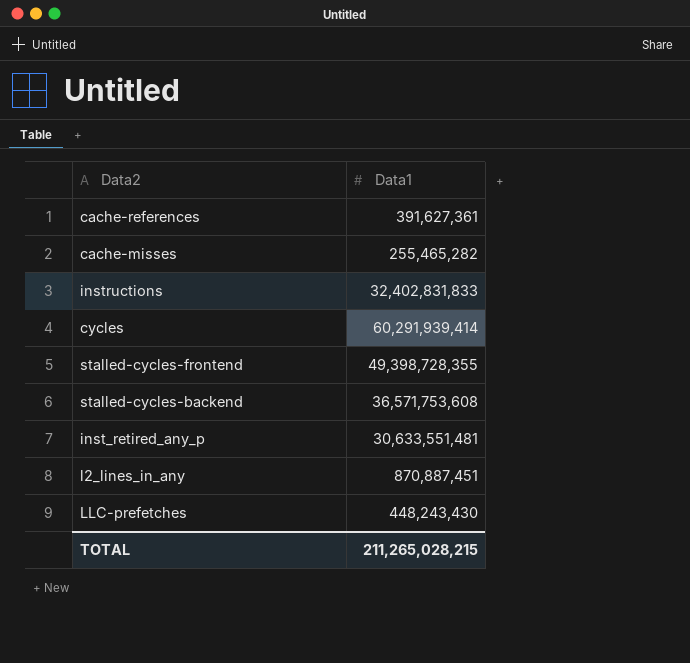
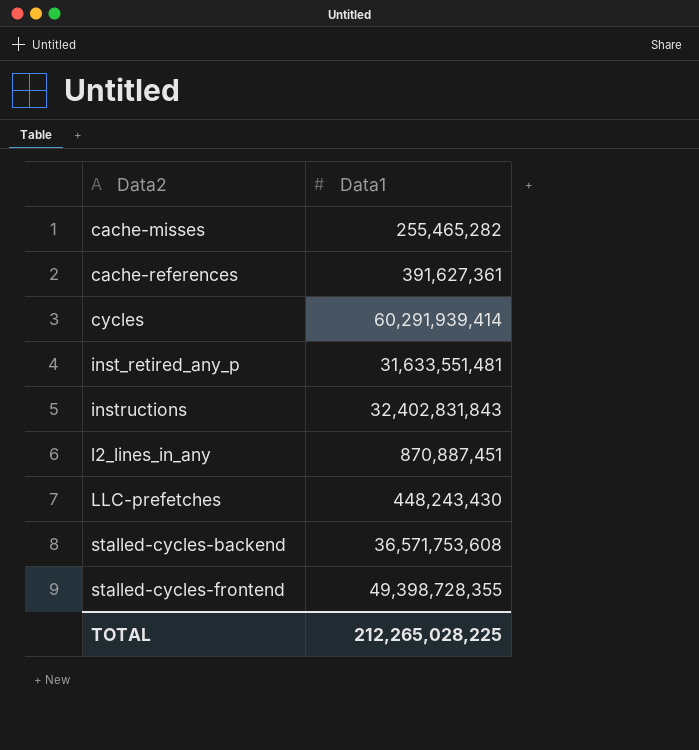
row order: none -> Data2 ascending
inst_retired_any_p | Data1: 30,633,551,481 -> 31,633,551,481
instructions | Data1: 32,402,831,833 -> 32,402,831,843
TOTAL | Data1: 211,265,028,215 -> 212,265,028,225

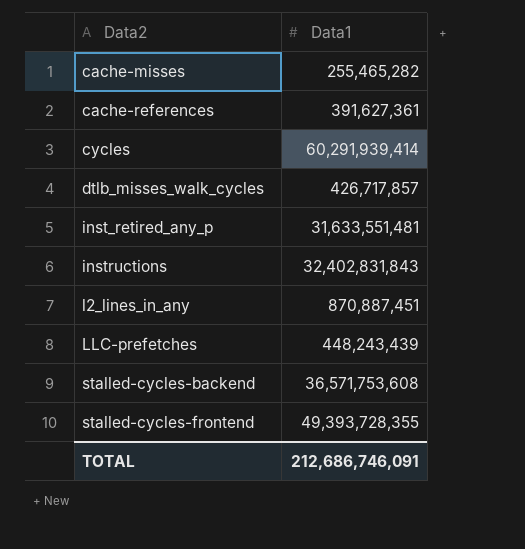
row dtlb_misses_walk_cycles: none -> 426,717,857
LLC-prefetches | Data1: 448,243,430 -> 448,243,439
stalled-cycles-frontend | Data1: 49,398,728,355 -> 49,393,728,355
TOTAL | Data1: 212,265,028,225 -> 212,686,746,091

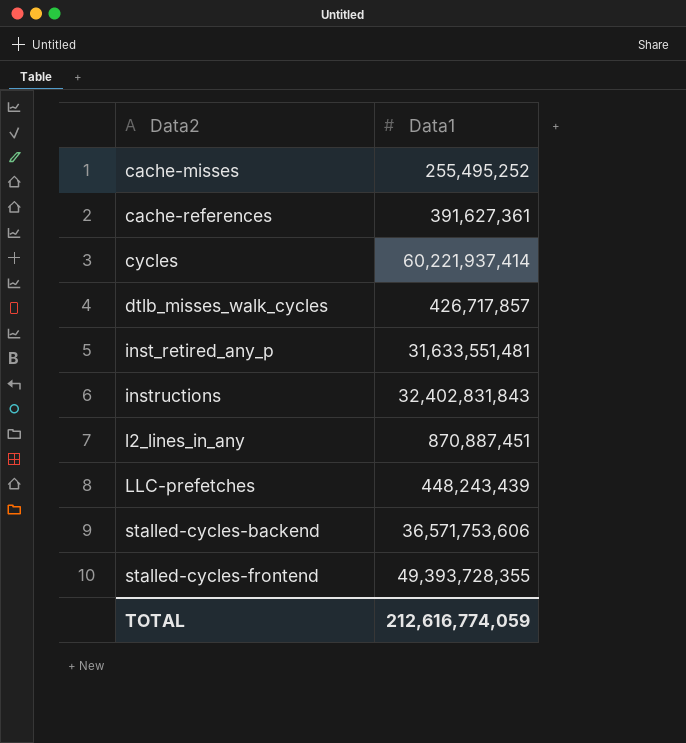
cache-misses | Data1: 255,465,282 -> 255,495,252
cycles | Data1: 60,291,939,414 -> 60,221,937,414
stalled-cycles-backend | Data1: 36,571,753,608 -> 36,571,753,606
TOTAL | Data1: 212,686,746,091 -> 212,616,774,059

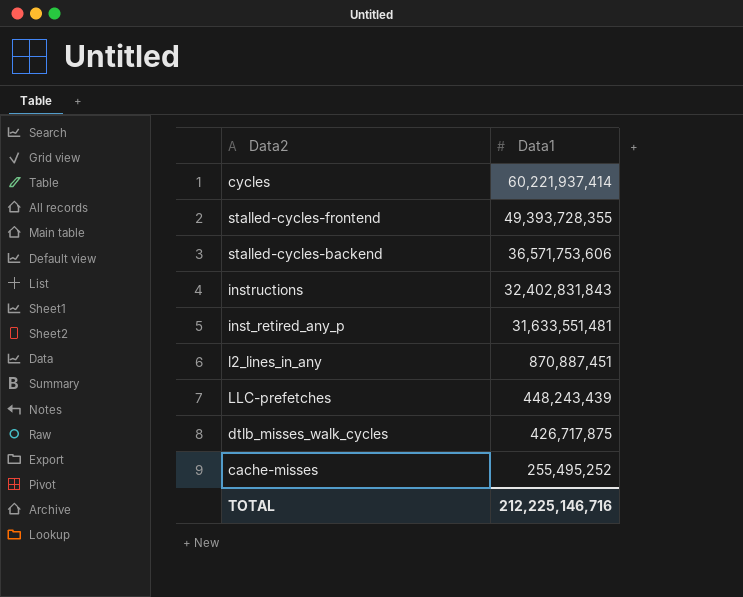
row order: Data2 ascending -> Data1 descending
row cache-references: 391,627,361 -> none
dtlb_misses_walk_cycles | Data1: 426,717,857 -> 426,717,875
TOTAL | Data1: 212,616,774,059 -> 212,225,146,716

